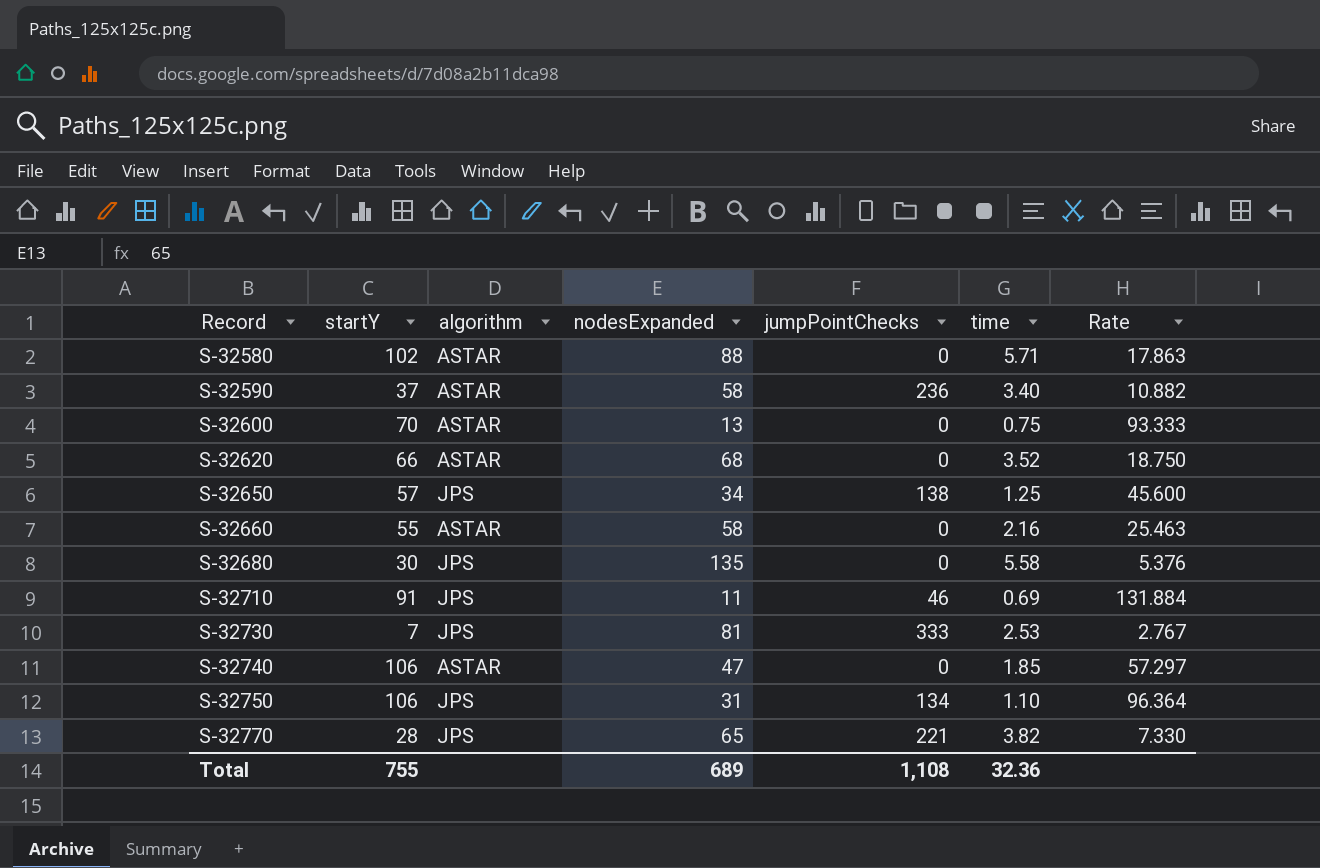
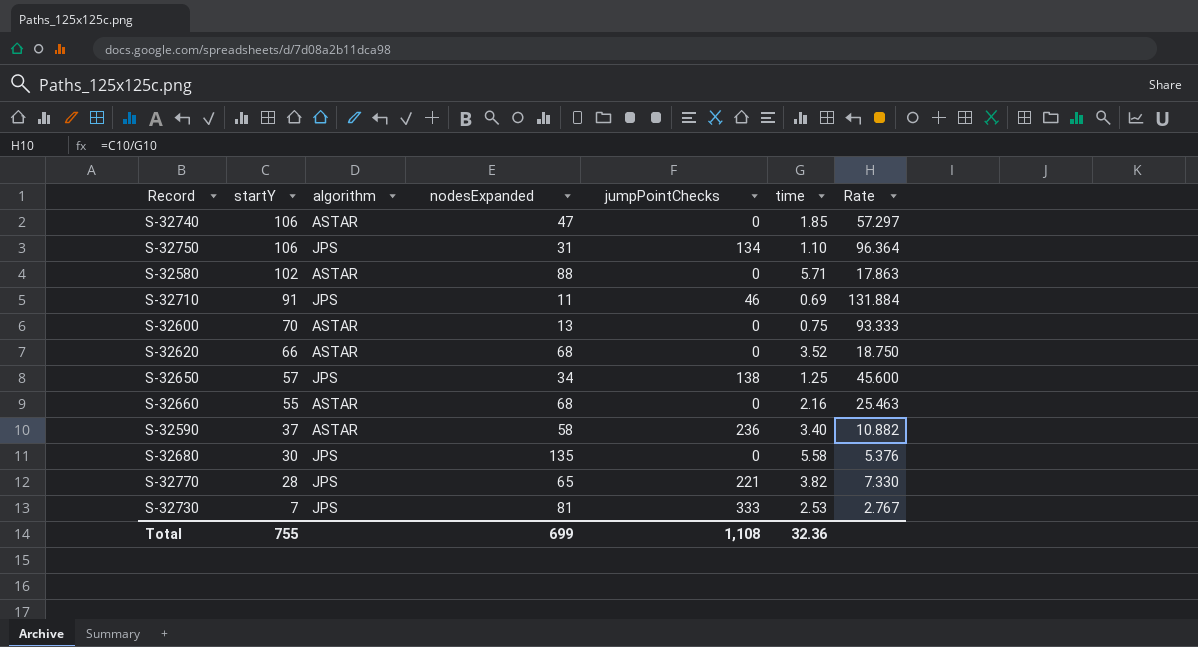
row order: Record ascending -> startY descending
S-32660 | nodesExpanded: 58 -> 68
Total | nodesExpanded: 689 -> 699

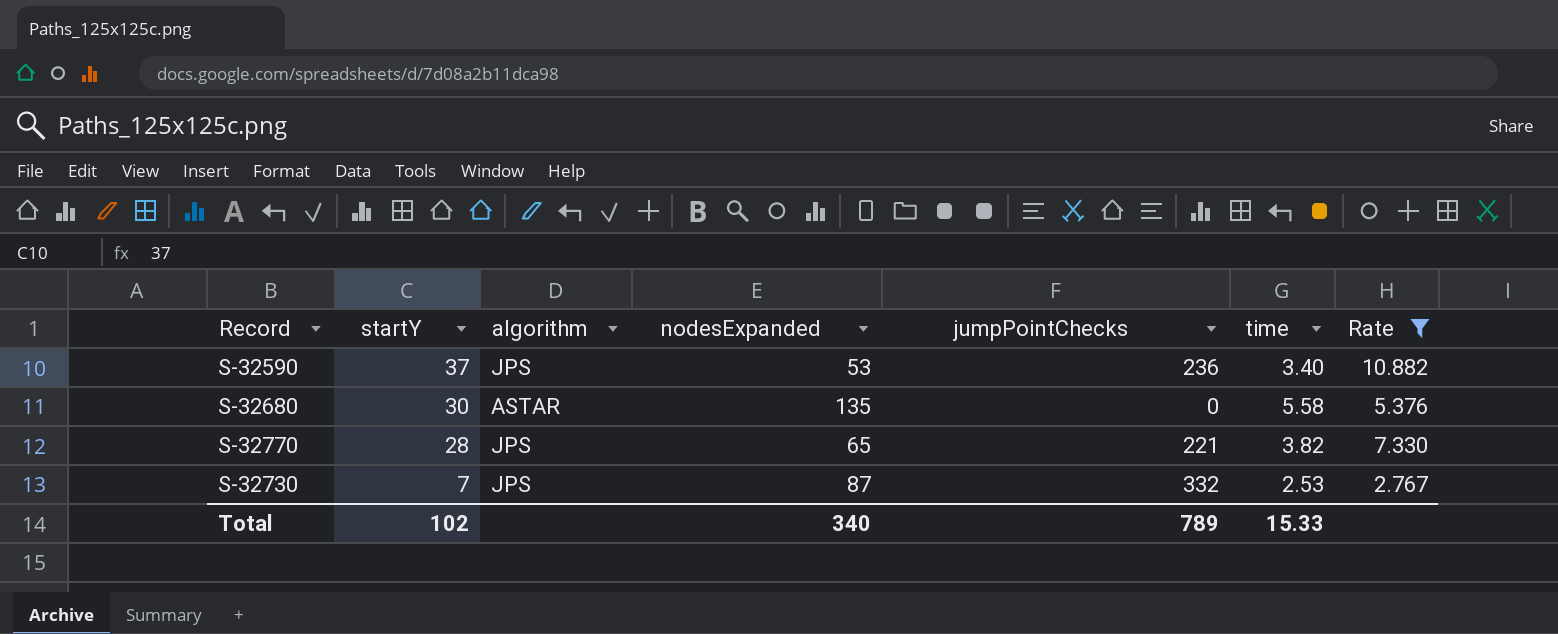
filter: none -> Rate <= 10.882
S-32590 | algorithm: ASTAR -> JPS
S-32590 | nodesExpanded: 58 -> 53
S-32680 | algorithm: JPS -> ASTAR
S-32730 | nodesExpanded: 81 -> 87
S-32730 | jumpPointChecks: 333 -> 332
Total | startY: 755 -> 102
Total | nodesExpanded: 699 -> 340
Total | jumpPointChecks: 1,108 -> 789
Total | time: 32.36 -> 15.33

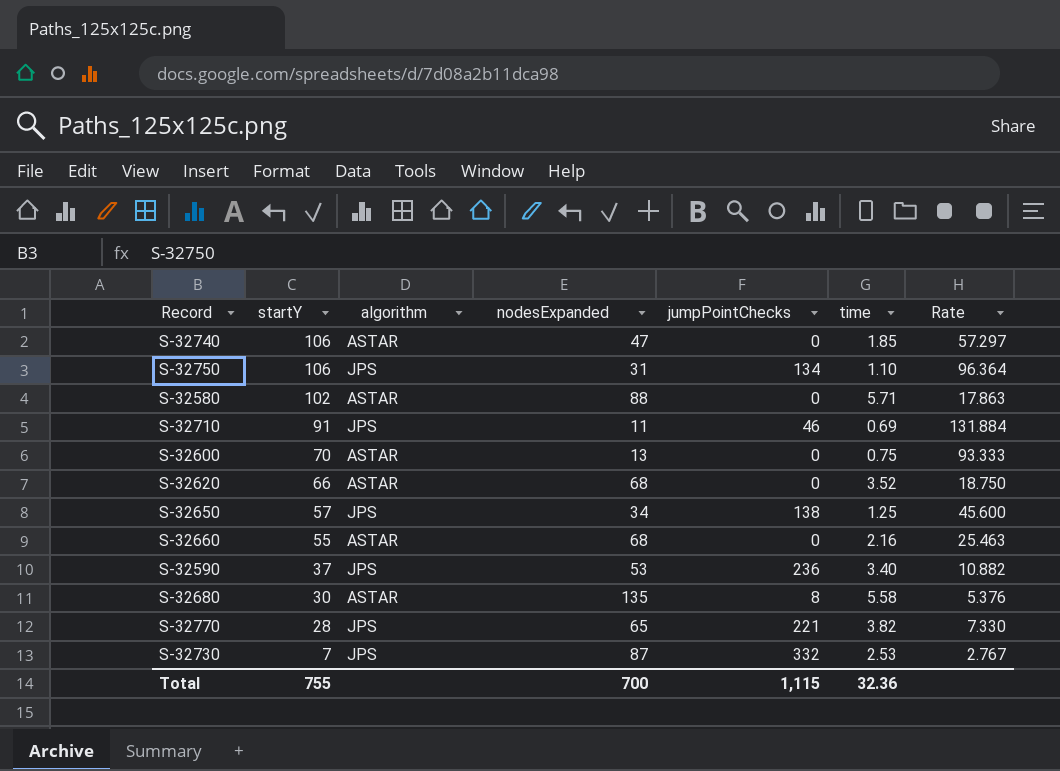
filter: Rate <= 10.882 -> none
S-32680 | jumpPointChecks: 0 -> 8
Total | startY: 102 -> 755
Total | nodesExpanded: 340 -> 700
Total | jumpPointChecks: 789 -> 1,115
Total | time: 15.33 -> 32.36

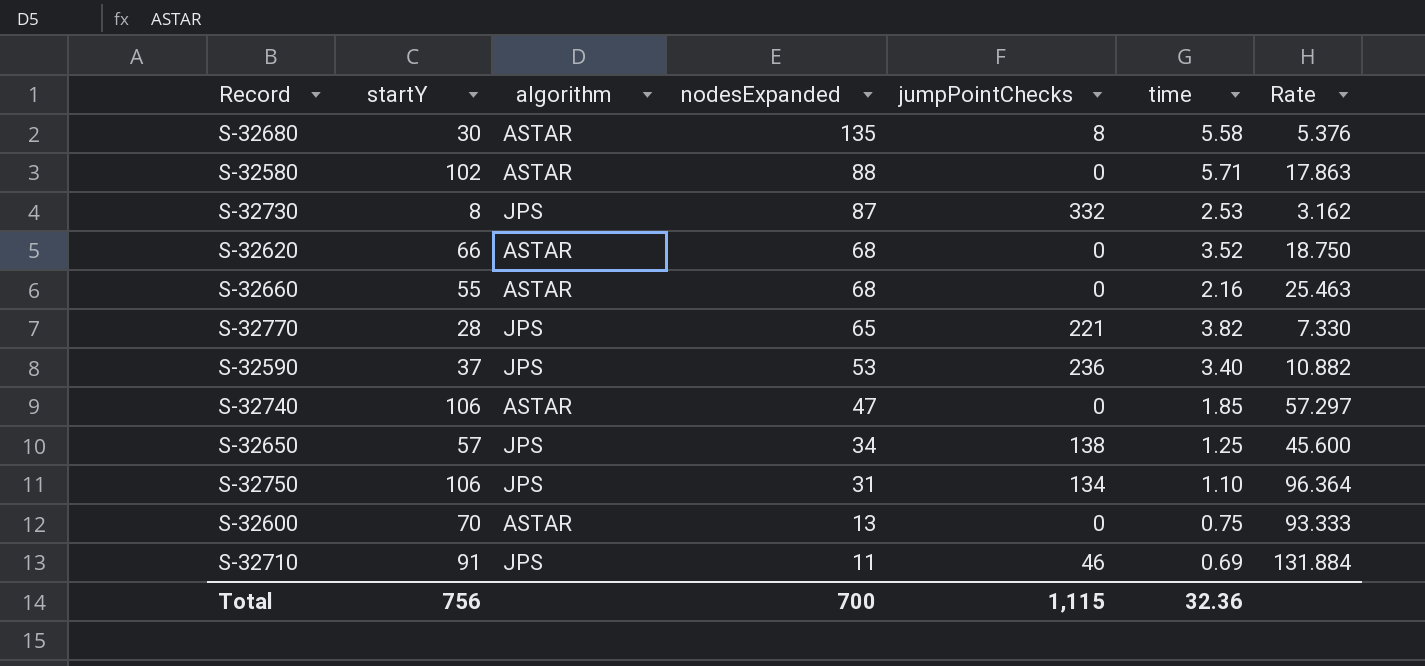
row order: startY descending -> nodesExpanded descending
S-32730 | startY: 7 -> 8
S-32730 | Rate: 2.767 -> 3.162
Total | startY: 755 -> 756

